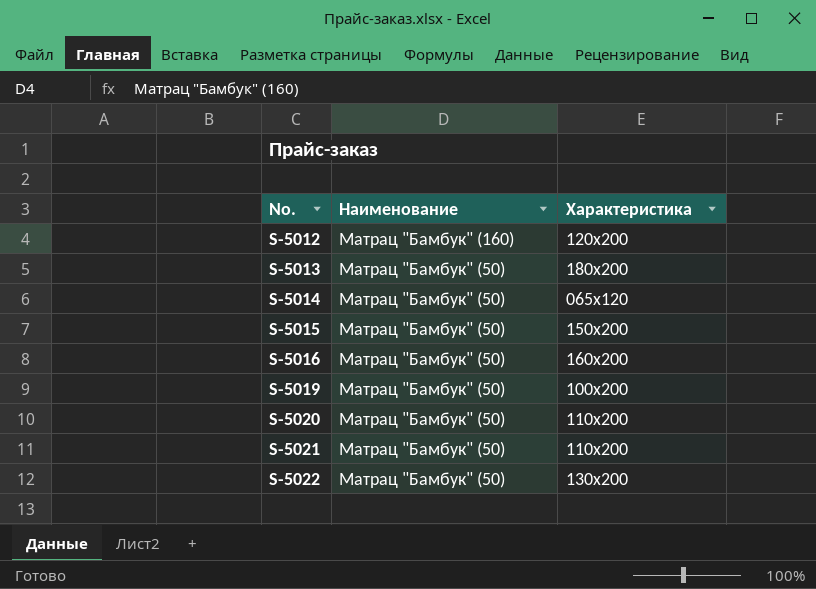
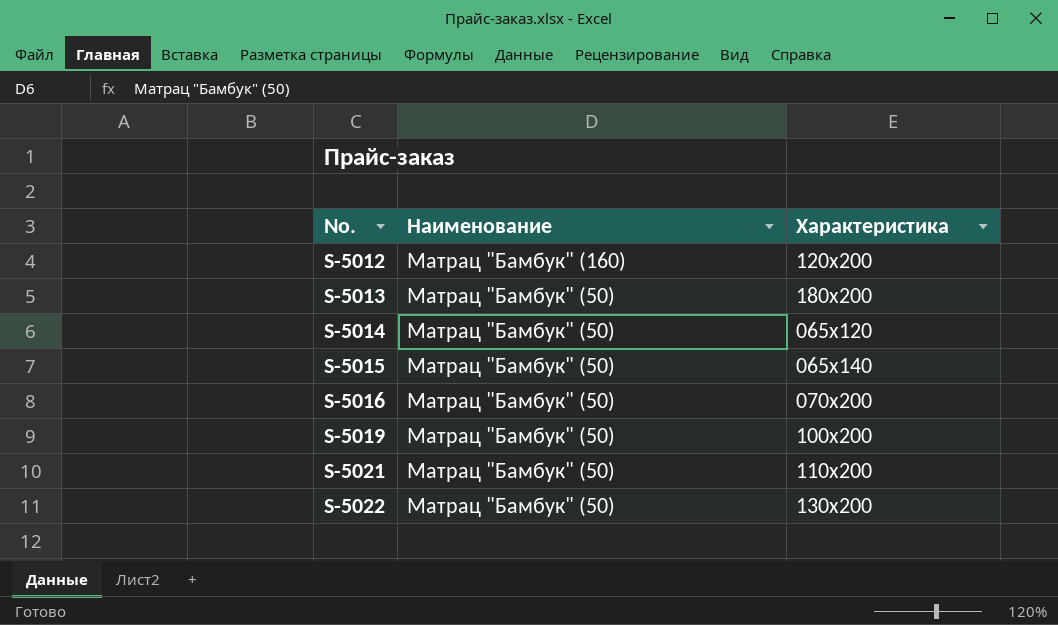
row S-5020: Матрац "Бамбук" (50) | 110х200 -> none
S-5015 | Характеристика: 150х200 -> 065х140
S-5016 | Характеристика: 160х200 -> 070х200

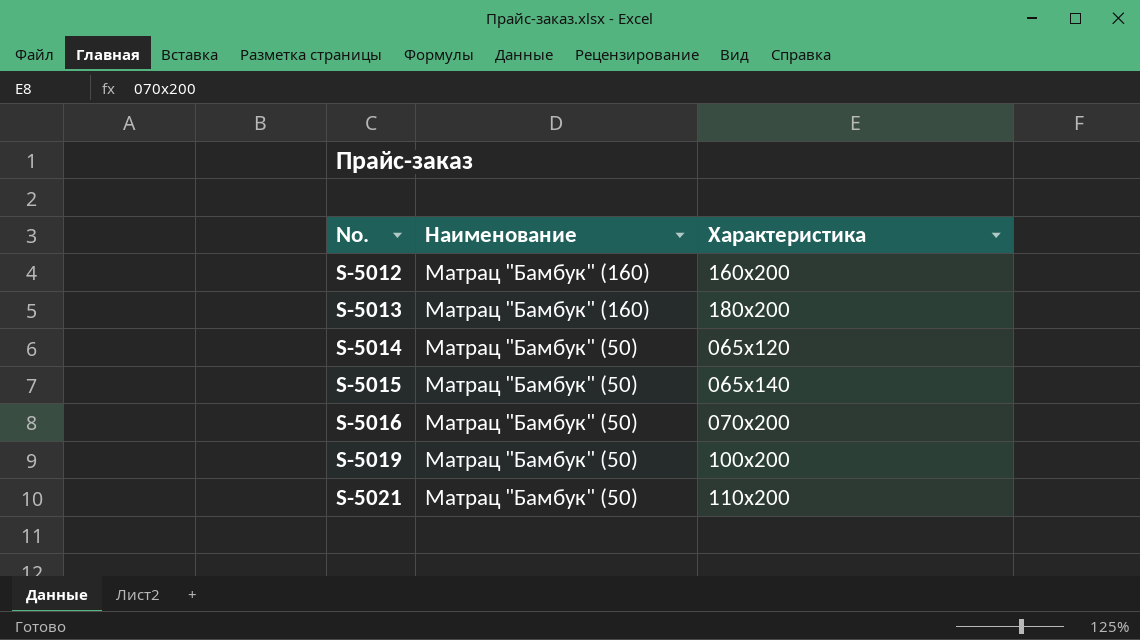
row S-5022: Матрац "Бамбук" (50) | 130х200 -> none
S-5012 | Характеристика: 120х200 -> 160х200
S-5013 | Наименование: Матрац "Бамбук" (50) -> Матрац "Бамбук" (160)

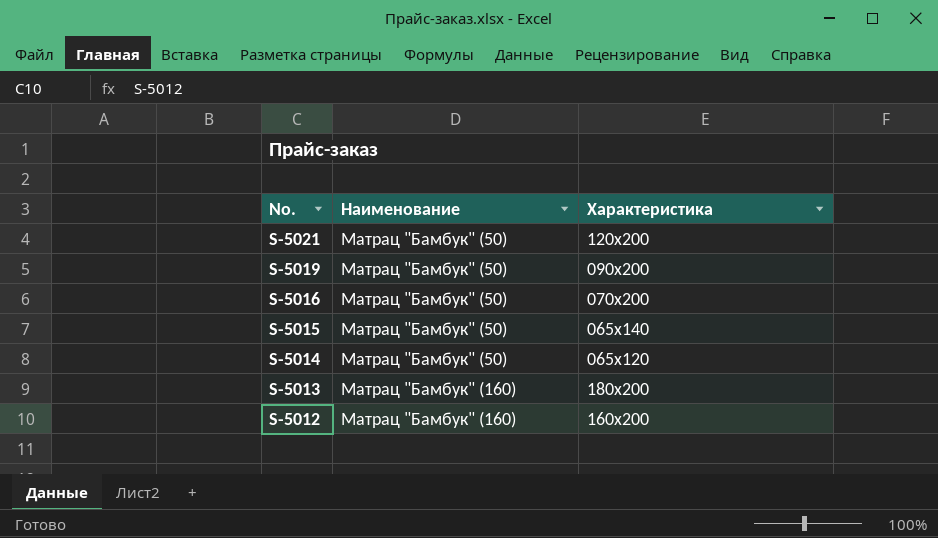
row order: No. ascending -> No. descending
S-5021 | Характеристика: 110х200 -> 120х200
S-5019 | Характеристика: 100х200 -> 090х200

